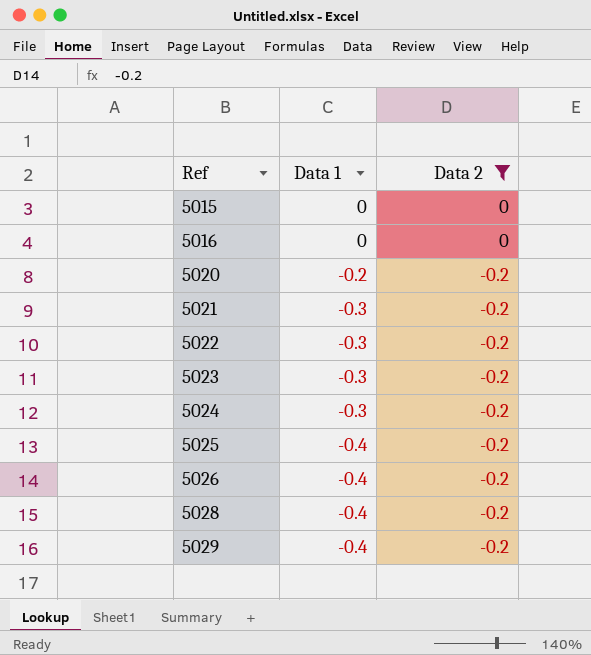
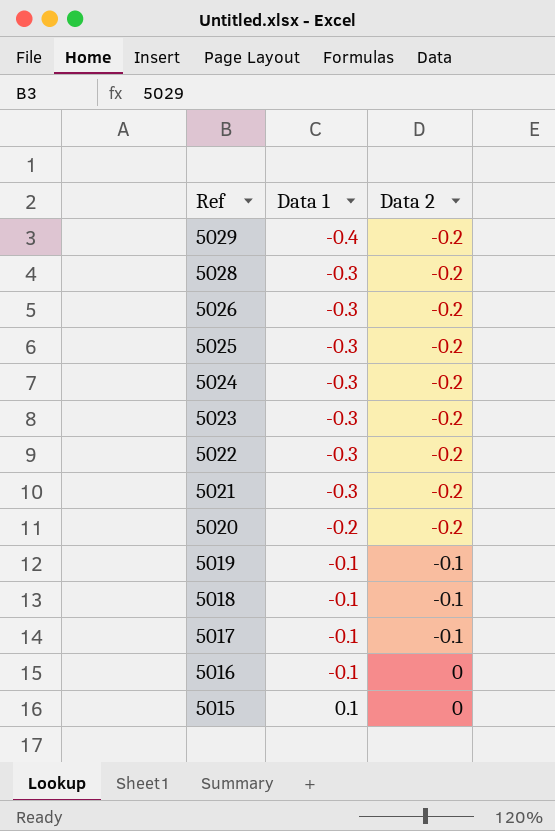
filter: Data 2 != -0.1 -> none
row order: Ref ascending -> Ref descending
5028 | Data 1: -0.4 -> -0.3
5026 | Data 1: -0.4 -> -0.3
5025 | Data 1: -0.4 -> -0.3
5016 | Data 1: 0 -> -0.1
5015 | Data 1: 0 -> 0.1

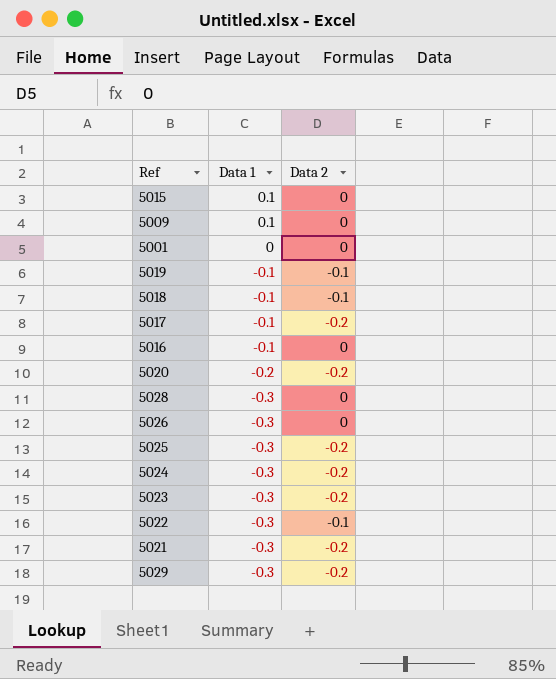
row order: Ref descending -> Data 1 descending
row 5009: none -> 0.1 | 0
row 5001: none -> 0 | 0
5017 | Data 2: -0.1 -> -0.2
5028 | Data 2: -0.2 -> 0
5026 | Data 2: -0.2 -> 0
5022 | Data 2: -0.2 -> -0.1
5029 | Data 1: -0.4 -> -0.3

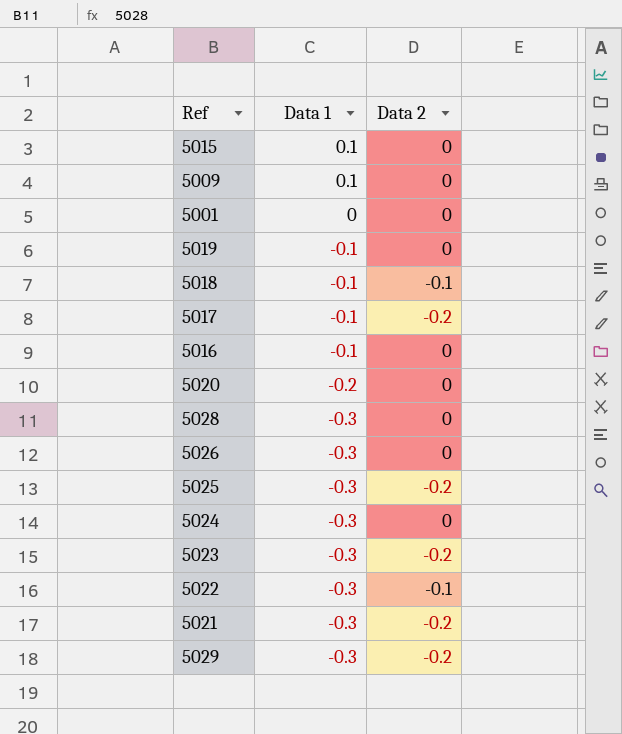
5019 | Data 2: -0.1 -> 0
5020 | Data 2: -0.2 -> 0
5024 | Data 2: -0.2 -> 0

